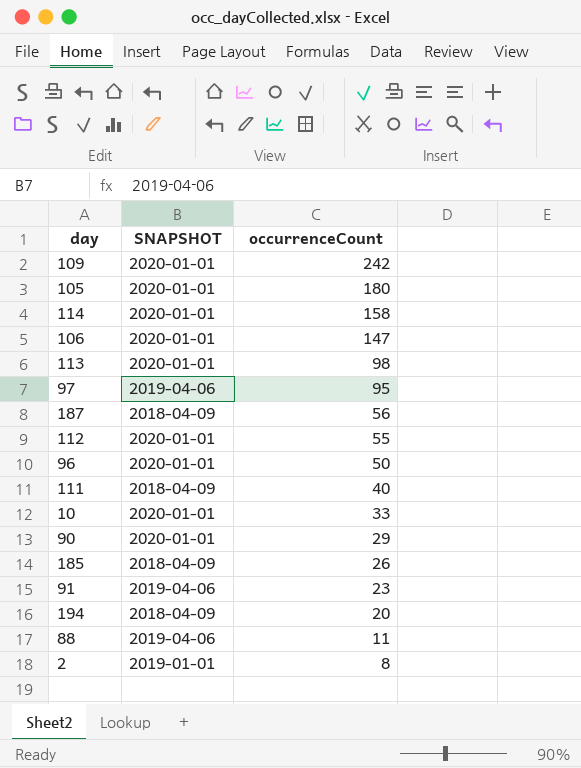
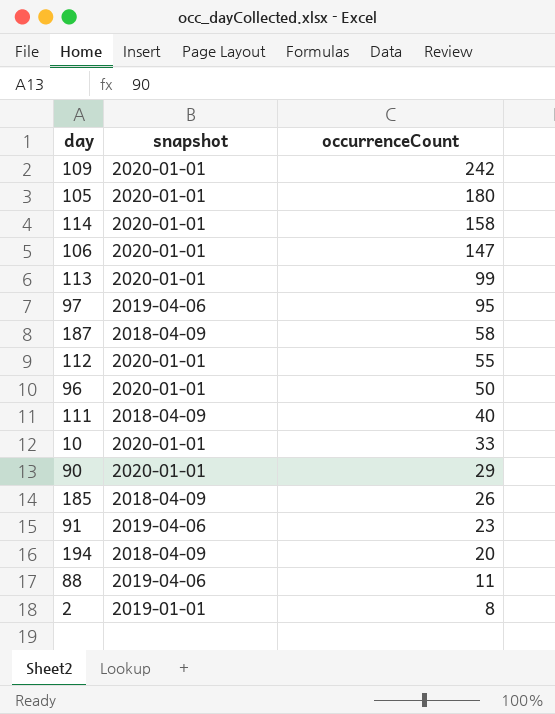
column name: SNAPSHOT -> snapshot
113 | occurrenceCount: 98 -> 99
187 | occurrenceCount: 56 -> 58

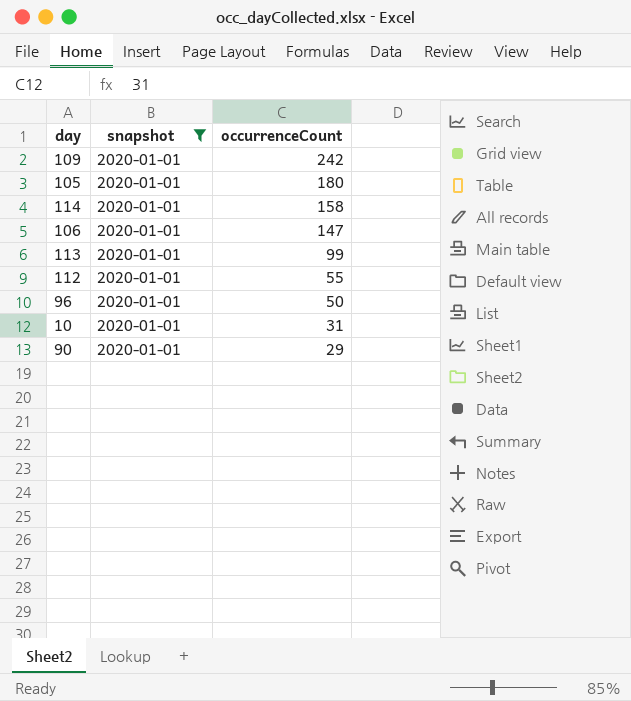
filter: none -> snapshot = 2020-01-01
10 | occurrenceCount: 33 -> 31

